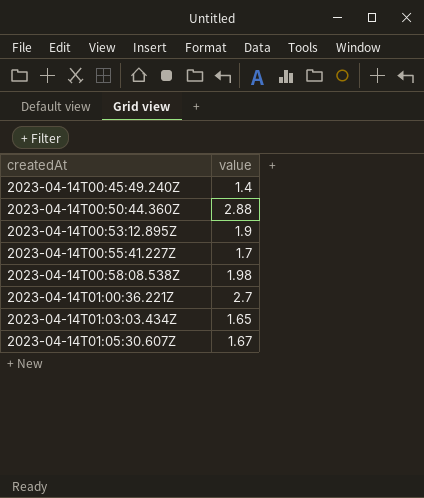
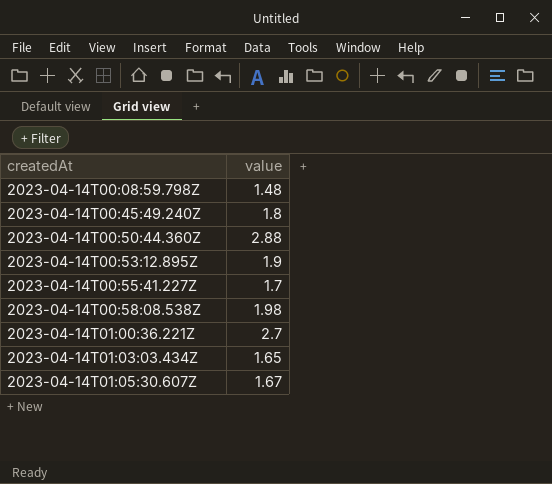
row 2023-04-14T00:08:59.798Z: none -> 1.48
2023-04-14T00:45:49.240Z | value: 1.4 -> 1.8

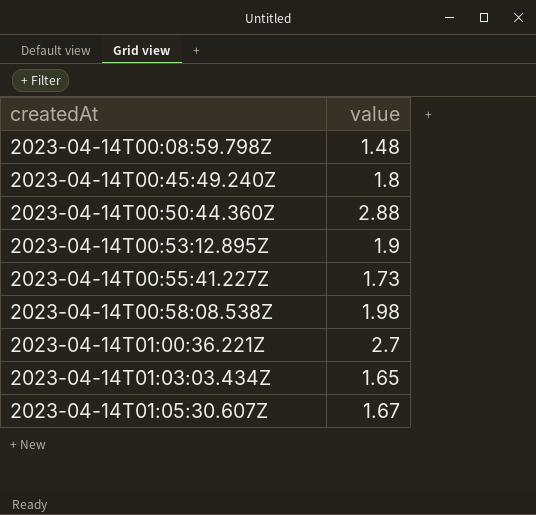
2023-04-14T00:55:41.227Z | value: 1.7 -> 1.73

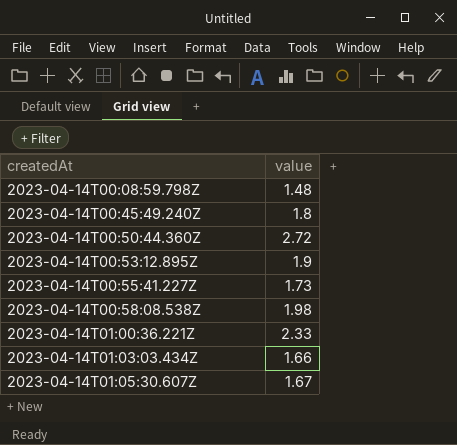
2023-04-14T00:50:44.360Z | value: 2.88 -> 2.72
2023-04-14T01:00:36.221Z | value: 2.7 -> 2.33
2023-04-14T01:03:03.434Z | value: 1.65 -> 1.66

